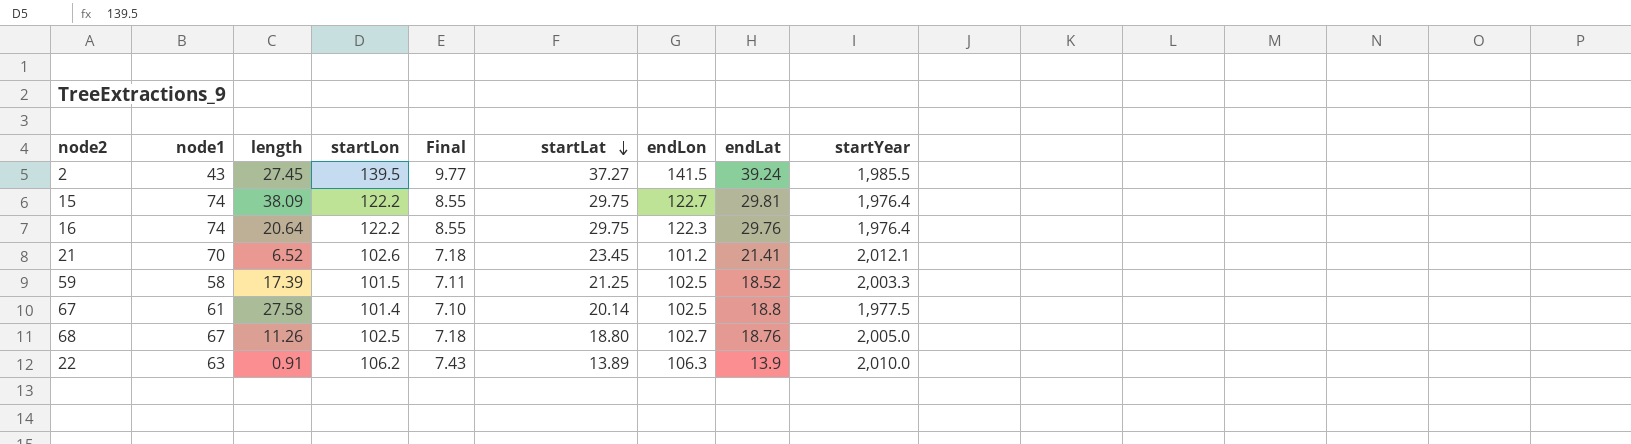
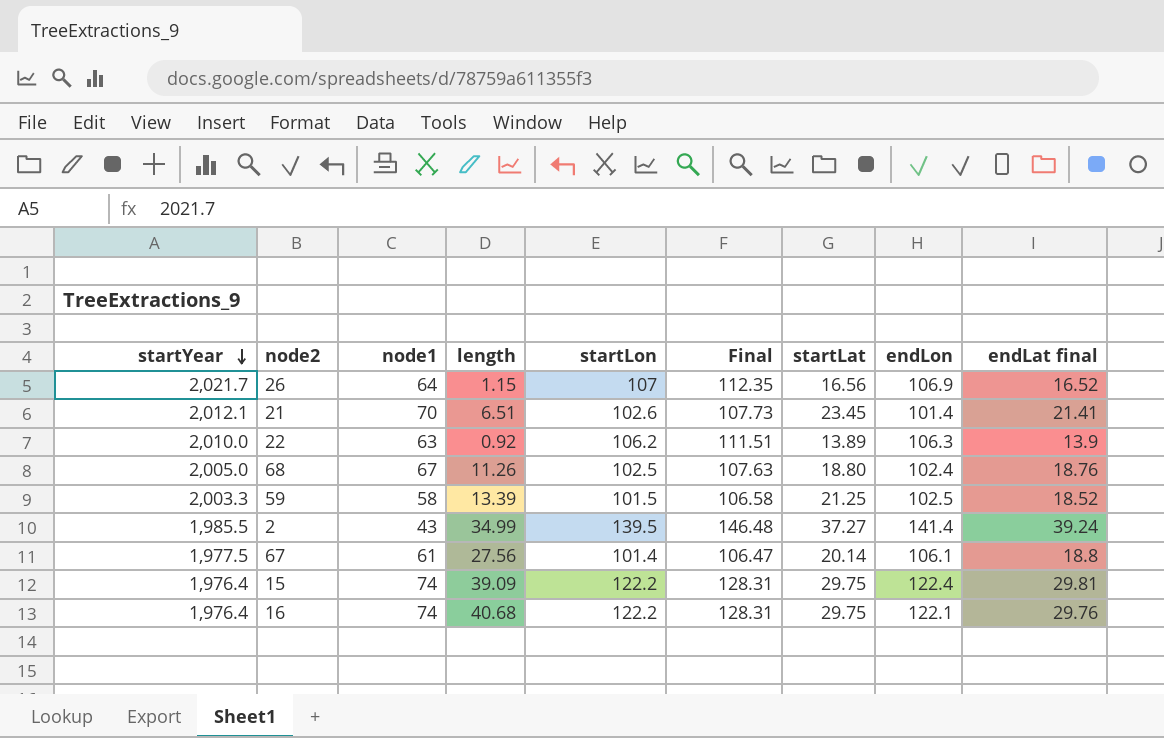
row order: startLat descending -> startYear descending
column startYear | position: 9 -> 1
column Final | formula: [startLon] * 0.07 -> [startLon] * 1.05
column name: endLat -> endLat final
row 26: none -> 2,021.7 | 64 | 1.15 | 107 | 112.35 | 16.56 | 106.9 | 16.52
21 | length: 6.52 -> 6.51
21 | endLon: 101.2 -> 101.4
22 | length: 0.91 -> 0.92
68 | endLon: 102.7 -> 102.4
59 | length: 17.39 -> 13.39
2 | length: 27.45 -> 34.99
2 | endLon: 141.5 -> 141.4
67 | length: 27.58 -> 27.56
67 | endLon: 102.5 -> 106.1
15 | length: 38.09 -> 39.09
15 | endLon: 122.7 -> 122.4
16 | length: 20.64 -> 40.68
16 | endLon: 122.3 -> 122.1

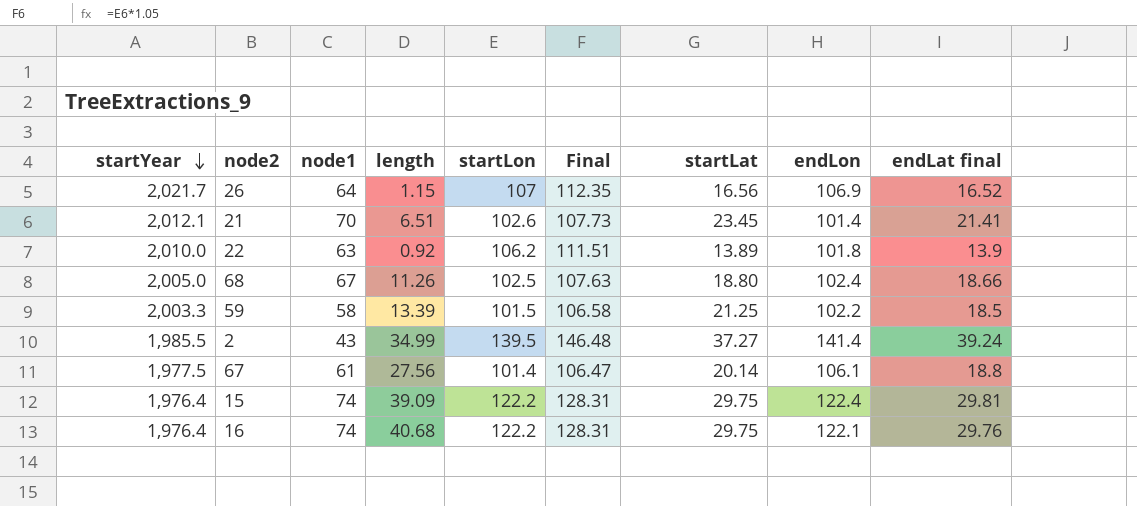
22 | endLon: 106.3 -> 101.8
68 | endLat final: 18.76 -> 18.66
59 | endLon: 102.5 -> 102.2
59 | endLat final: 18.52 -> 18.5

